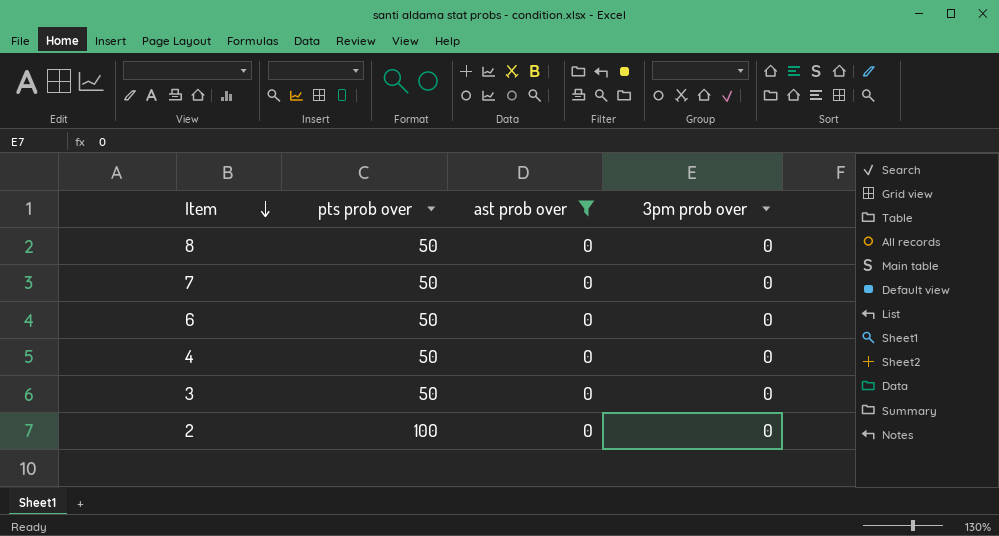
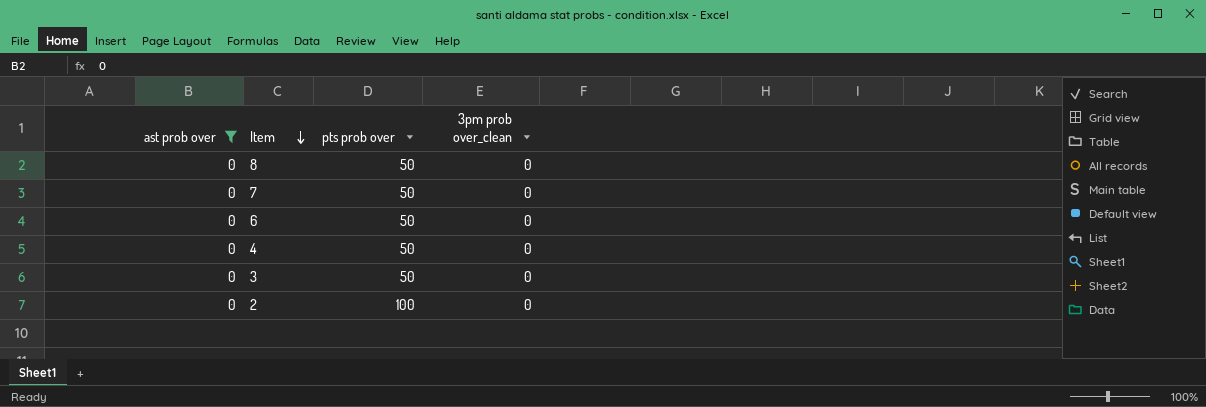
column ast prob over | position: 3 -> 1
column name: 3pm prob over -> 3pm prob over_clean

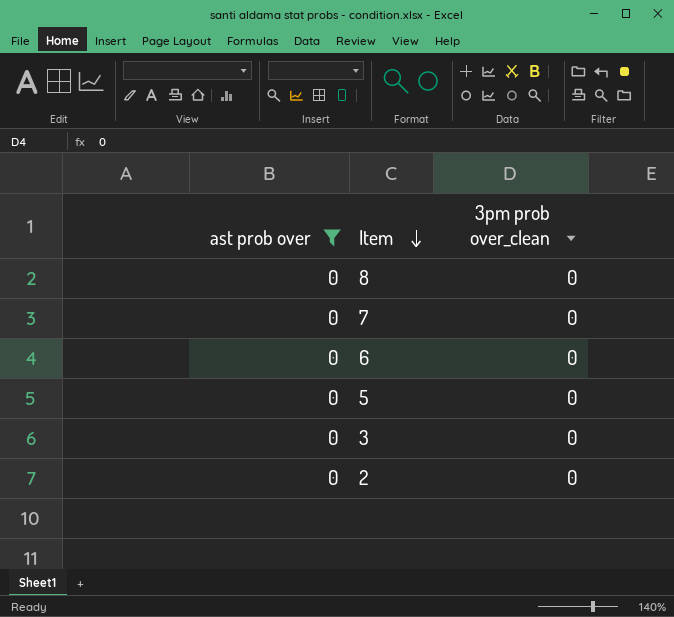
column pts prob over | position: 3 -> none
row 4: 0 | 50 | 0 -> none
row 5: none -> 0 | 0

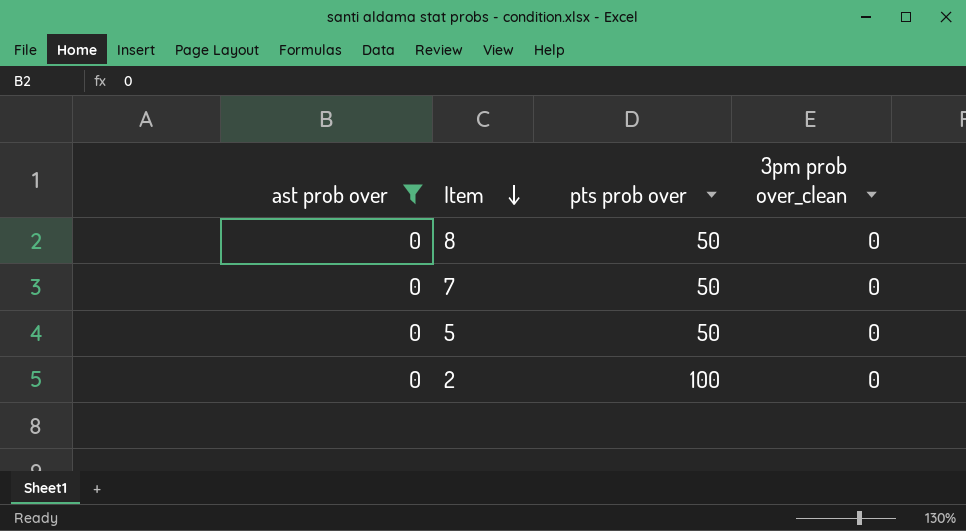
column pts prob over | position: none -> 3
row 6: 0 | 0 -> none
row 3: 0 | 0 -> none

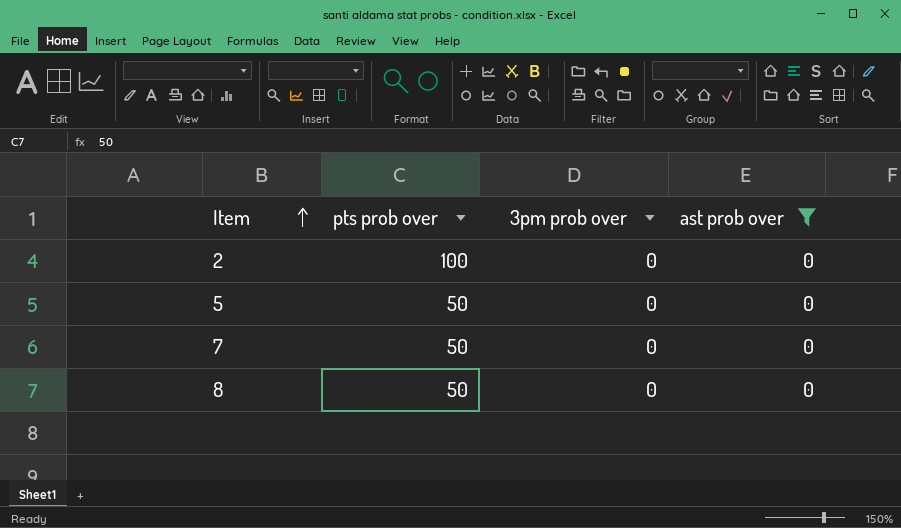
row order: Item descending -> Item ascending
column name: 3pm prob over_clean -> 3pm prob over
column ast prob over | position: 1 -> 4

